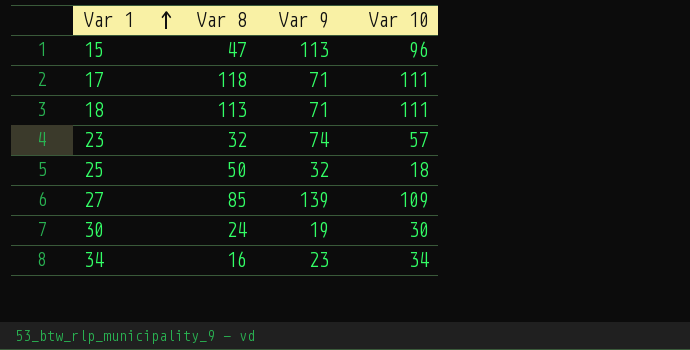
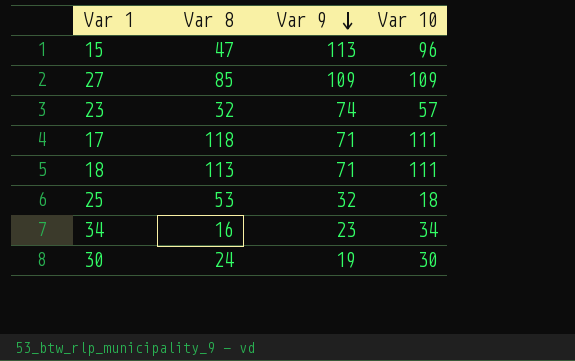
row order: Var 1 ascending -> Var 9 descending
27 | Var 9: 139 -> 109
25 | Var 8: 50 -> 53

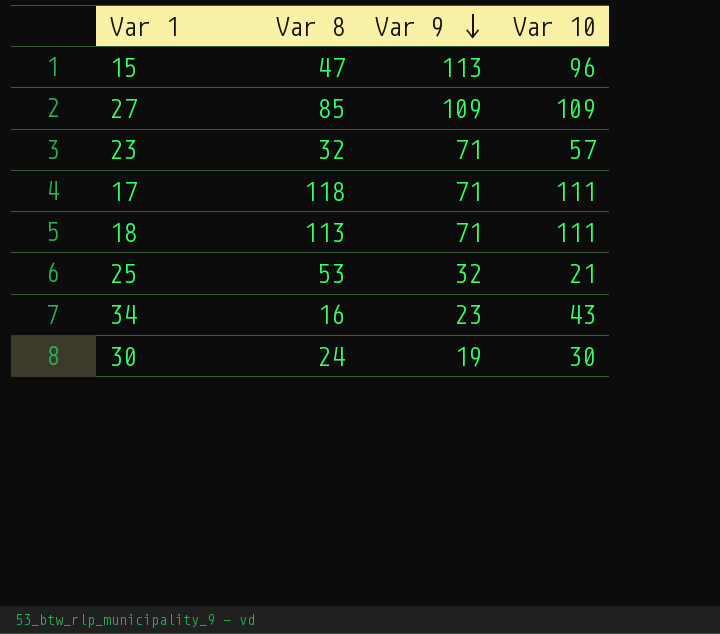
23 | Var 9: 74 -> 71
25 | Var 10: 18 -> 21
34 | Var 10: 34 -> 43

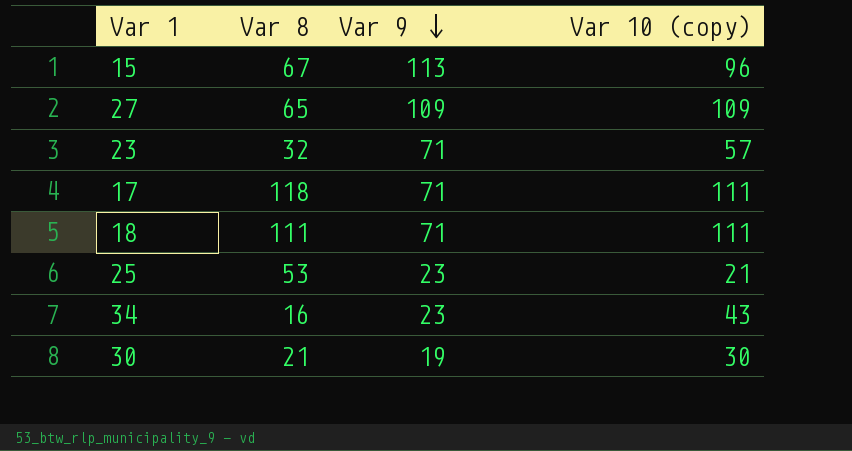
column name: Var 10 -> Var 10 (copy)
15 | Var 8: 47 -> 67
27 | Var 8: 85 -> 65
18 | Var 8: 113 -> 111
25 | Var 9: 32 -> 23
30 | Var 8: 24 -> 21

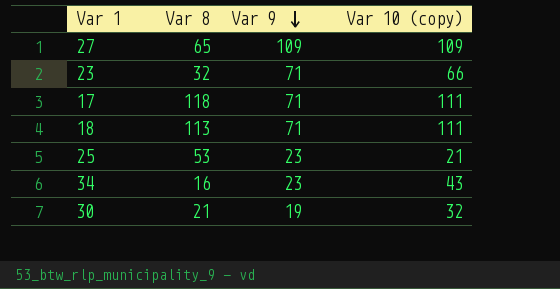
row 15: 67 | 113 | 96 -> none
23 | Var 10 (copy): 57 -> 66
18 | Var 8: 111 -> 113
30 | Var 10 (copy): 30 -> 32

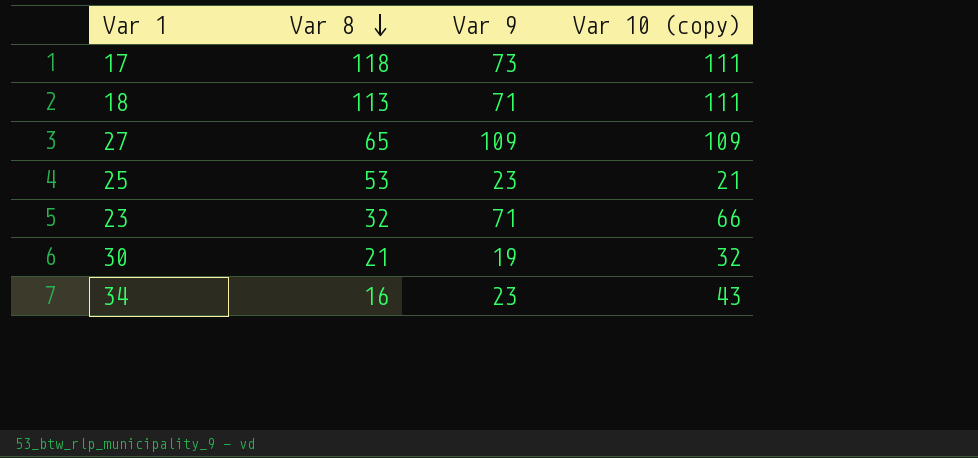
row order: Var 9 descending -> Var 8 descending
17 | Var 9: 71 -> 73

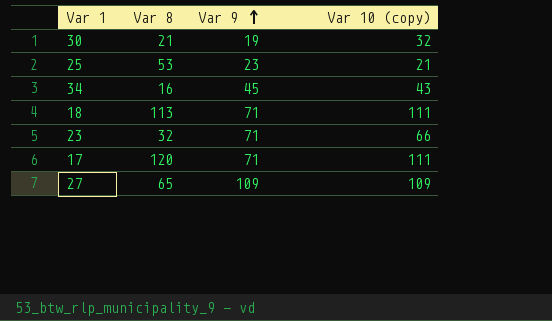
row order: Var 8 descending -> Var 9 ascending
34 | Var 9: 23 -> 45
17 | Var 8: 118 -> 120
17 | Var 9: 73 -> 71

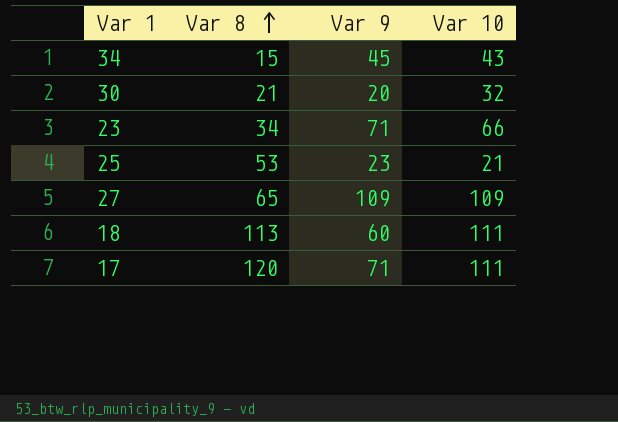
row order: Var 9 ascending -> Var 8 ascending
column name: Var 10 (copy) -> Var 10
34 | Var 8: 16 -> 15
30 | Var 9: 19 -> 20
23 | Var 8: 32 -> 34
18 | Var 9: 71 -> 60

